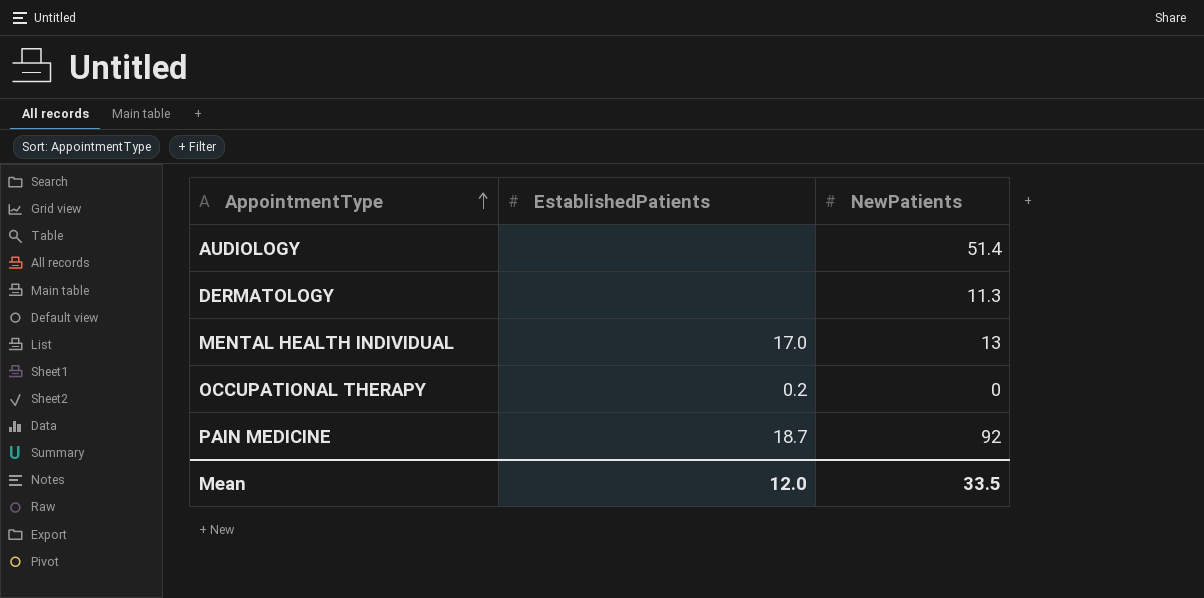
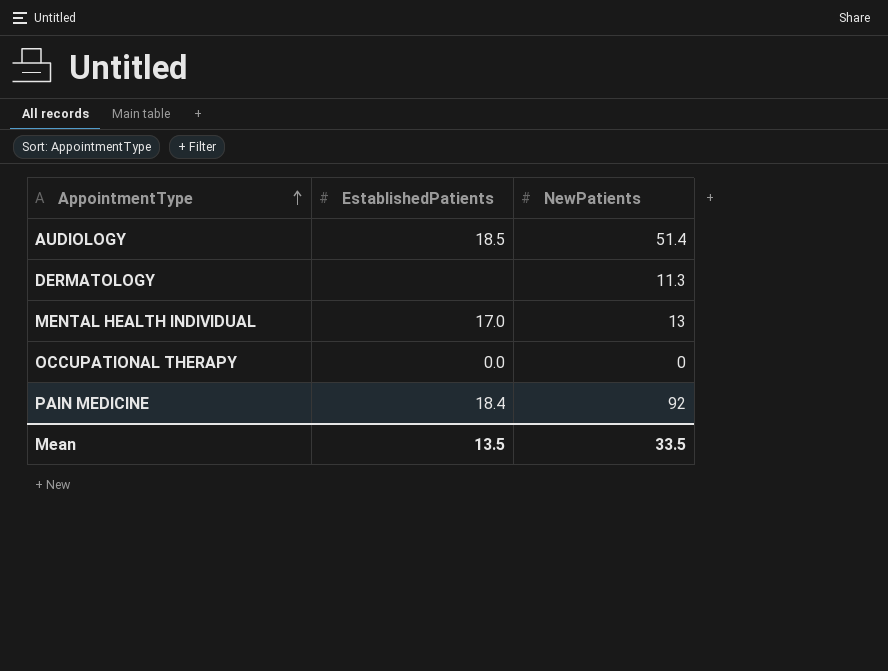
AUDIOLOGY | EstablishedPatients: none -> 18.5
OCCUPATIONAL THERAPY | EstablishedPatients: 0.2 -> 0.0
PAIN MEDICINE | EstablishedPatients: 18.7 -> 18.4
Mean | EstablishedPatients: 12.0 -> 13.5

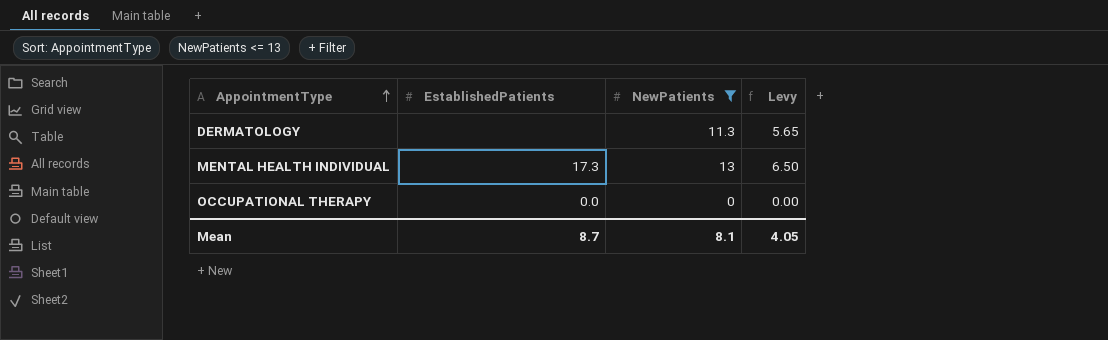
filter: none -> NewPatients <= 13
column Levy | formula: none -> [NewPatients] * 0.5
MENTAL HEALTH INDIVIDUAL | EstablishedPatients: 17.0 -> 17.3
Mean | EstablishedPatients: 13.5 -> 8.7
Mean | NewPatients: 33.5 -> 8.1

